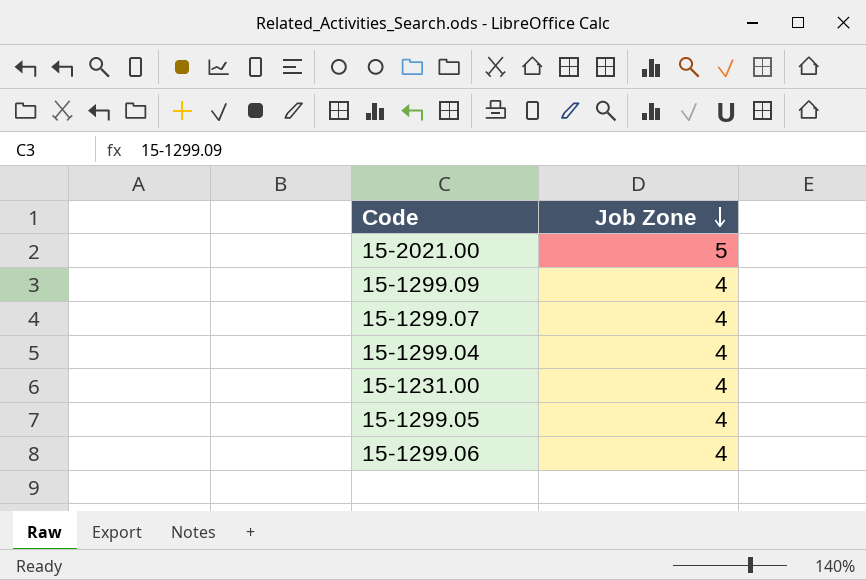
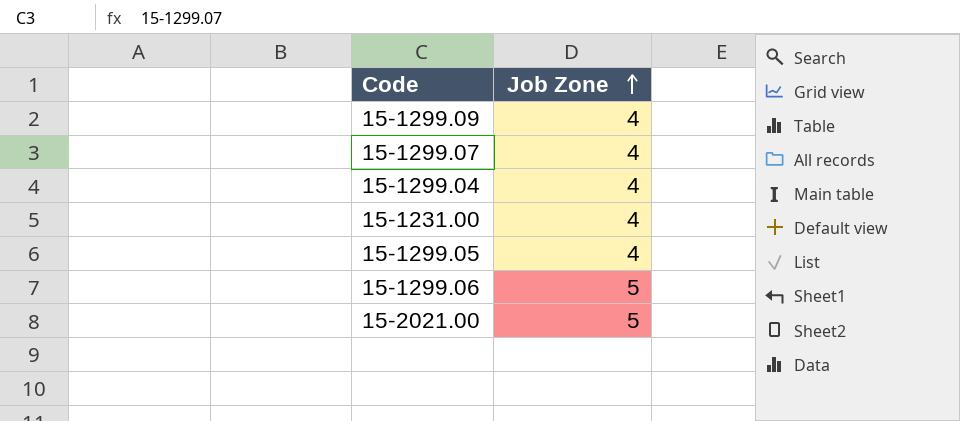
row order: Job Zone descending -> Job Zone ascending
15-1299.06 | Job Zone: 4 -> 5

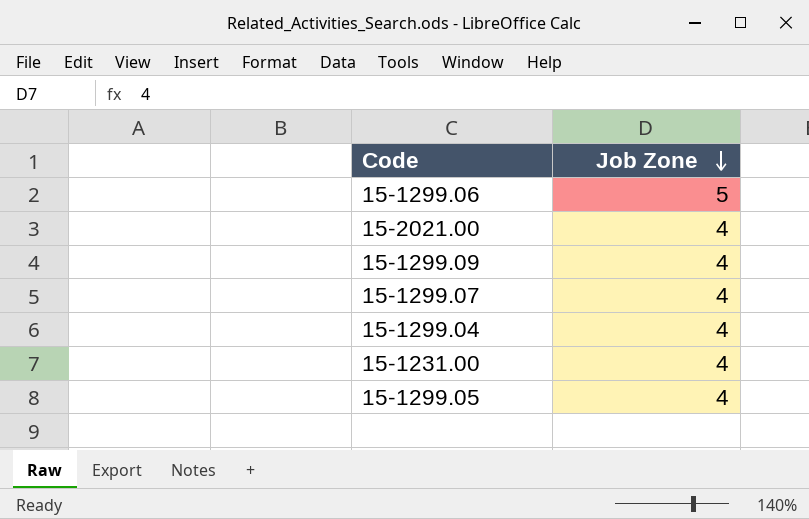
row order: Job Zone ascending -> Job Zone descending
15-2021.00 | Job Zone: 5 -> 4

